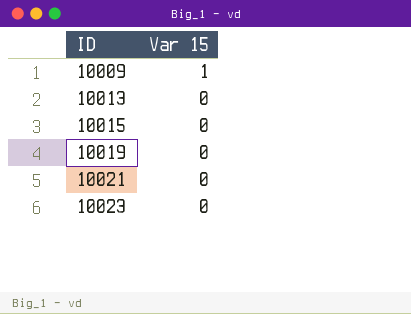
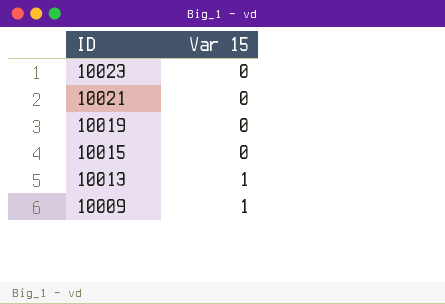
row order: ID ascending -> ID descending
10013 | Var 15: 0 -> 1

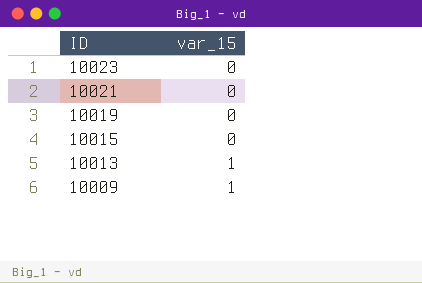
column name: Var 15 -> var_15

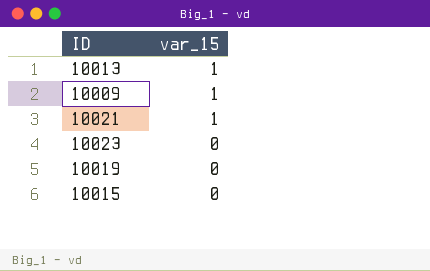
row order: ID descending -> var_15 descending
10021 | var_15: 0 -> 1

